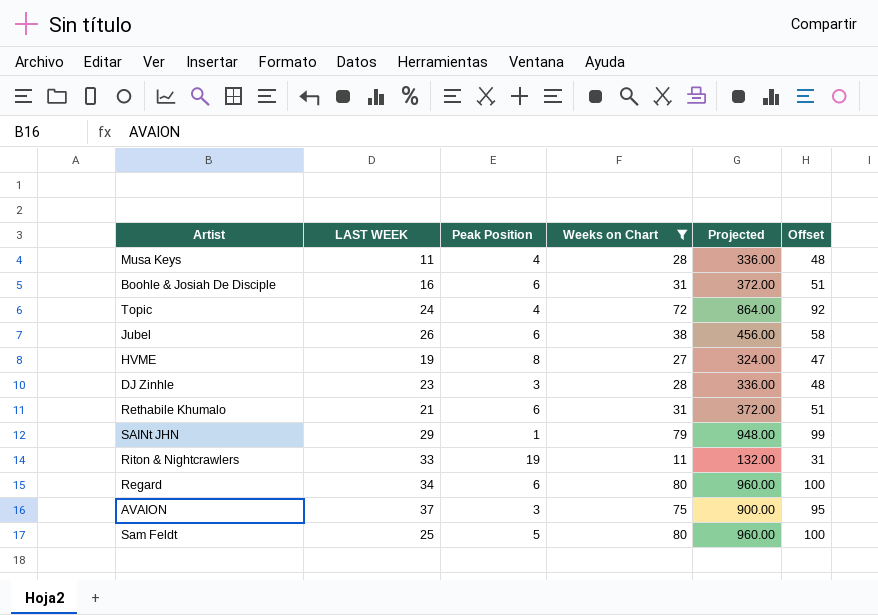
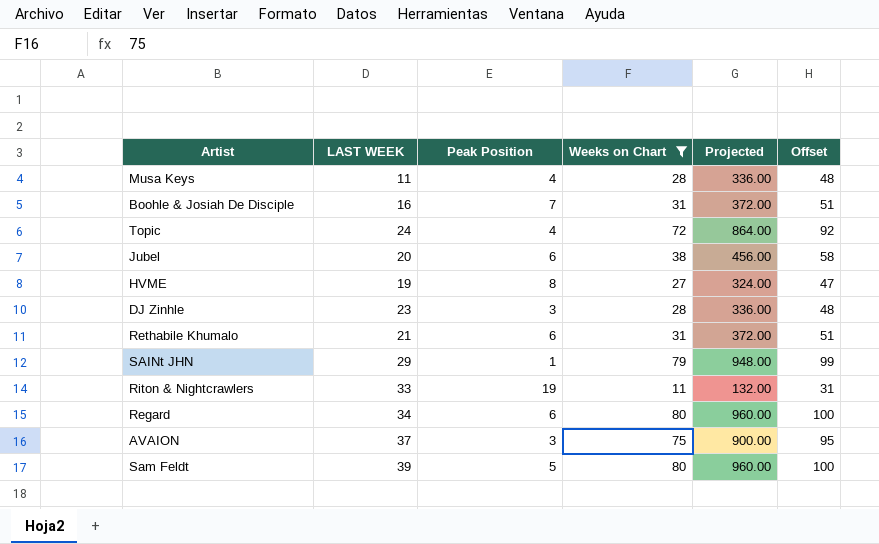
Boohle & Josiah De Disciple | Peak Position: 6 -> 7
Jubel | LAST WEEK: 26 -> 20
Sam Feldt | LAST WEEK: 25 -> 39

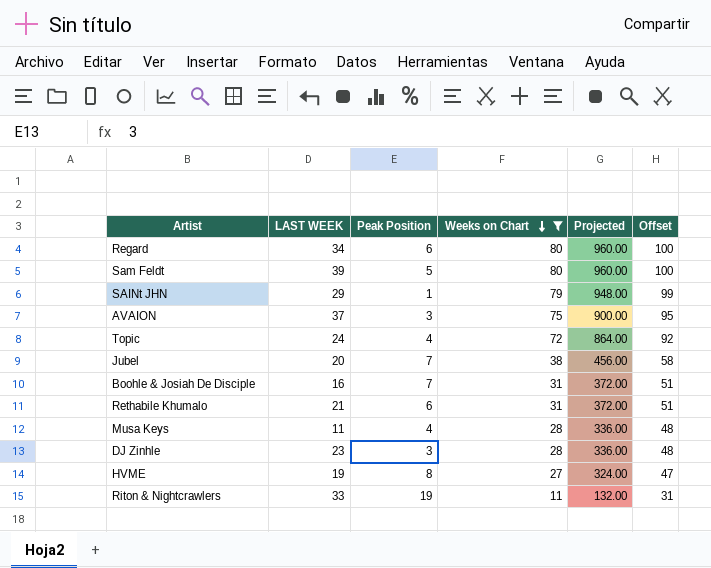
row order: none -> Weeks on Chart descending
Jubel | Peak Position: 6 -> 7

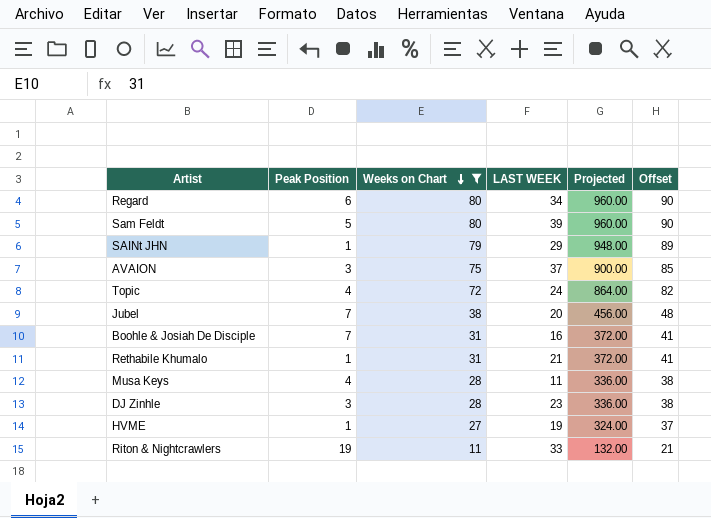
column LAST WEEK | position: 2 -> 4
column Offset | formula: [Weeks on Chart] + 20 -> [Weeks on Chart] + 10
Rethabile Khumalo | Peak Position: 6 -> 1
HVME | Peak Position: 8 -> 1

